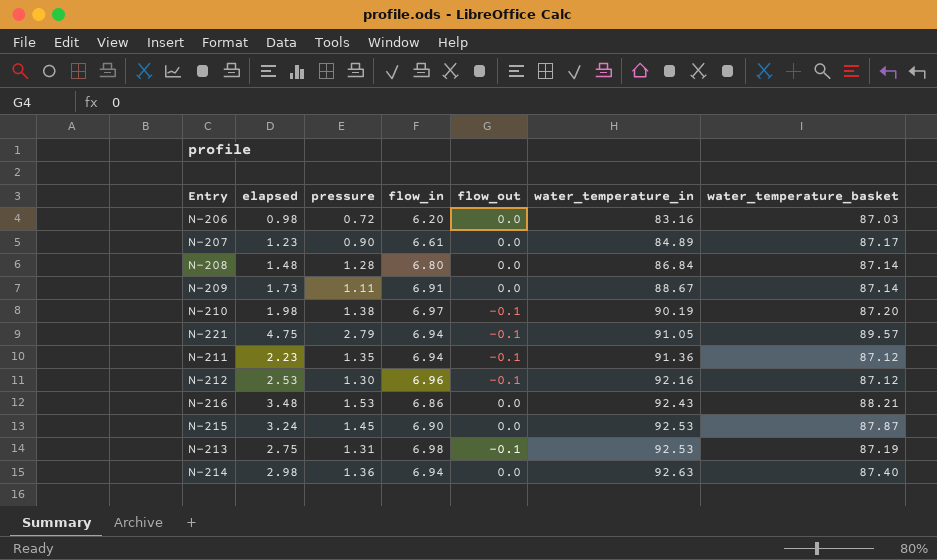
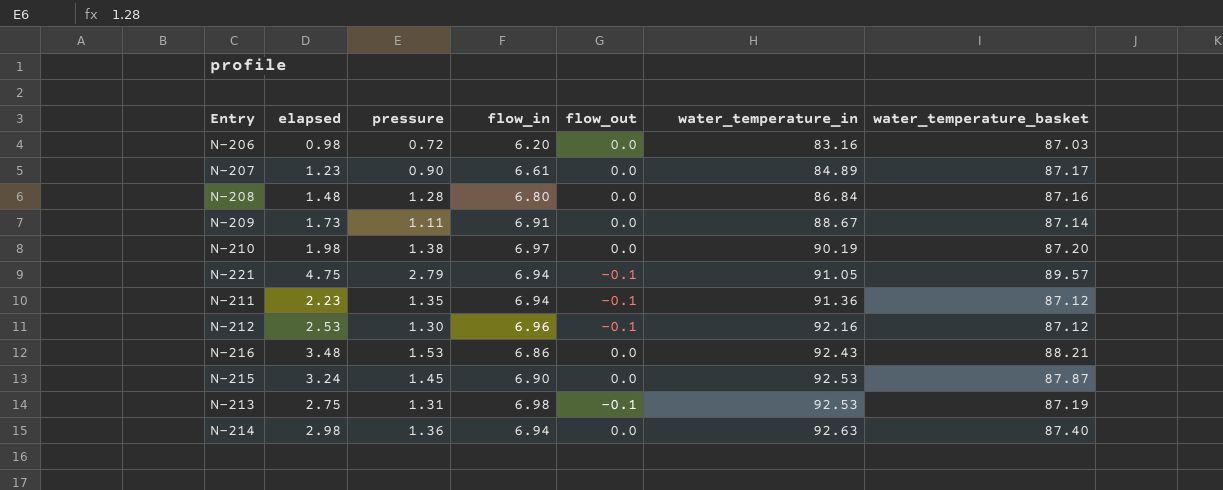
N-208 | water_temperature_basket: 87.14 -> 87.16
N-210 | flow_out: -0.1 -> 0.0

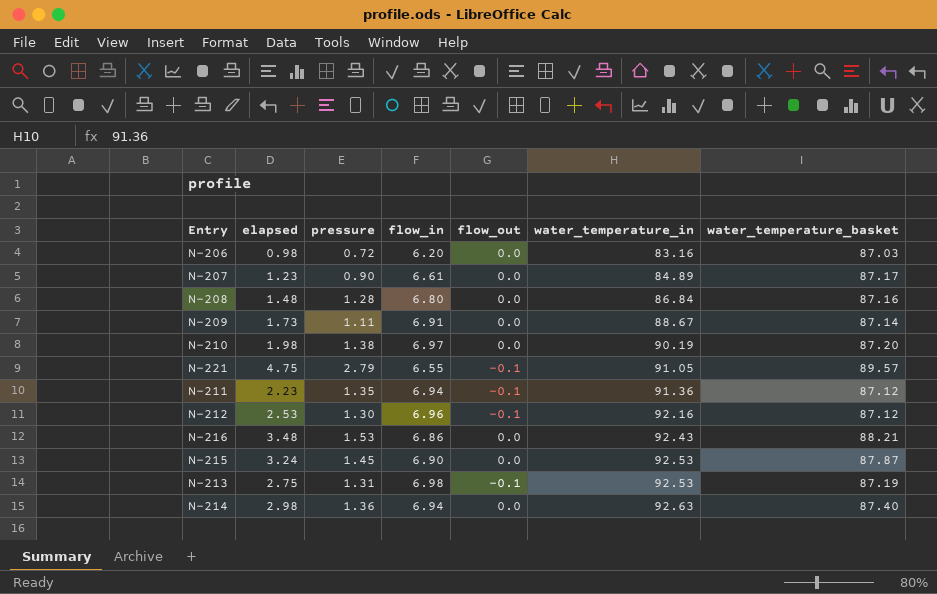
N-221 | flow_in: 6.94 -> 6.55

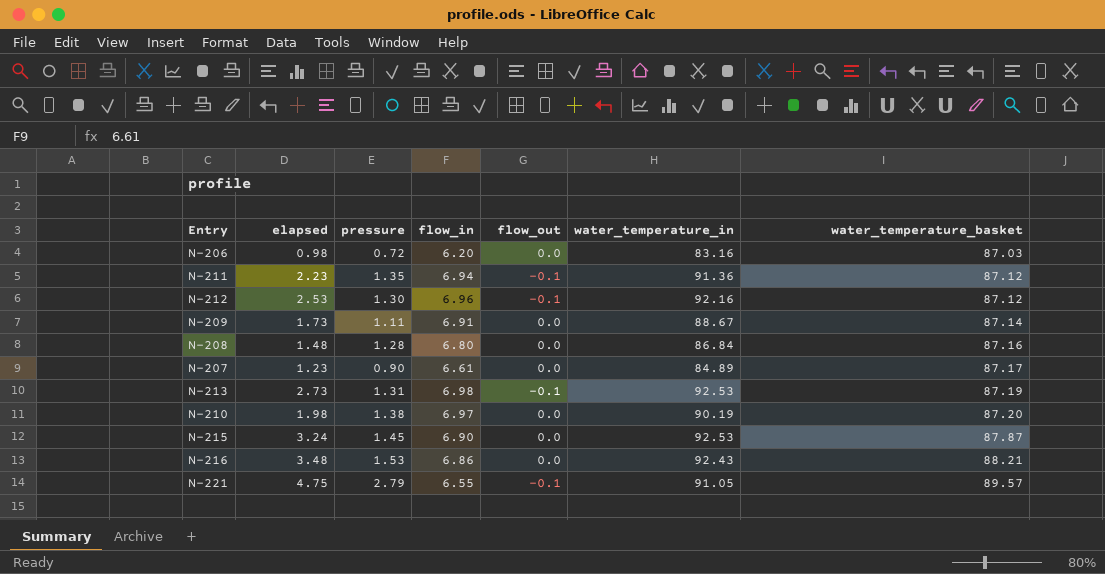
row order: water_temperature_in ascending -> water_temperature_basket ascending
row N-214: 2.98 | 1.36 | 6.94 | 0.0 | 92.63 | 87.40 -> none
N-213 | elapsed: 2.75 -> 2.73

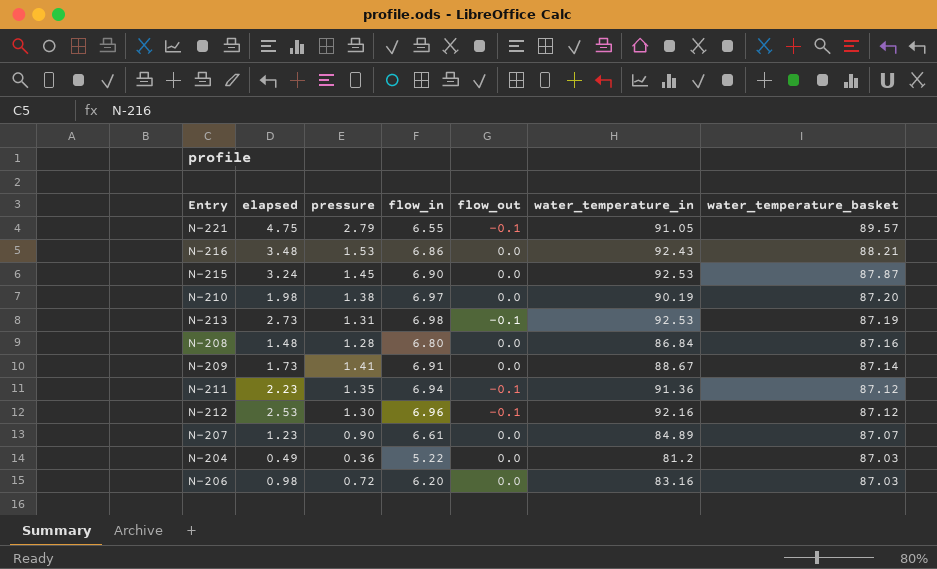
row order: water_temperature_basket ascending -> water_temperature_basket descending
N-209 | pressure: 1.11 -> 1.41
N-207 | water_temperature_basket: 87.17 -> 87.07
row N-204: none -> 0.49 | 0.36 | 5.22 | 0.0 | 81.2 | 87.03

